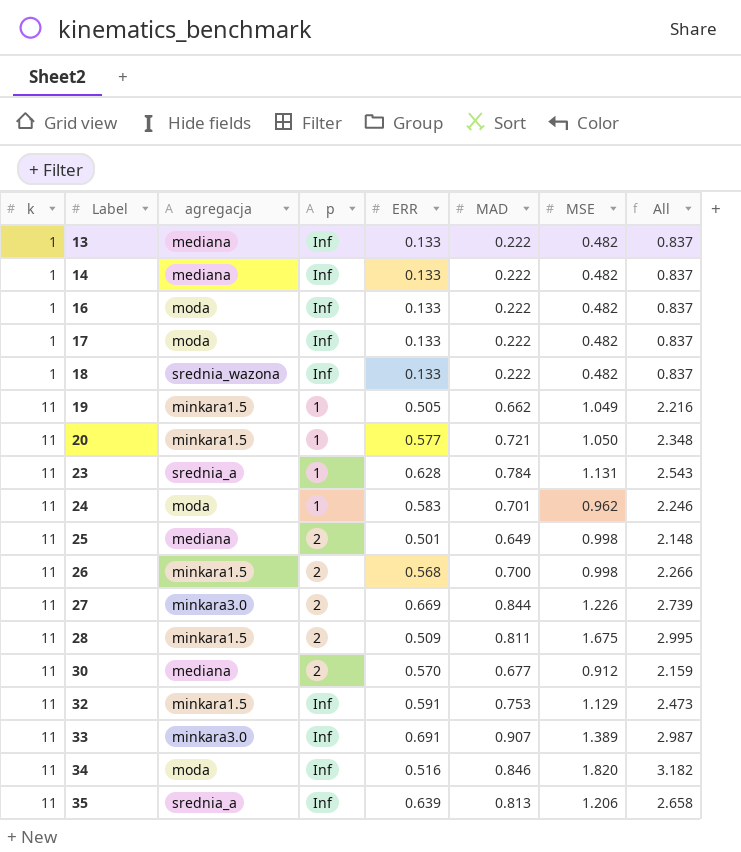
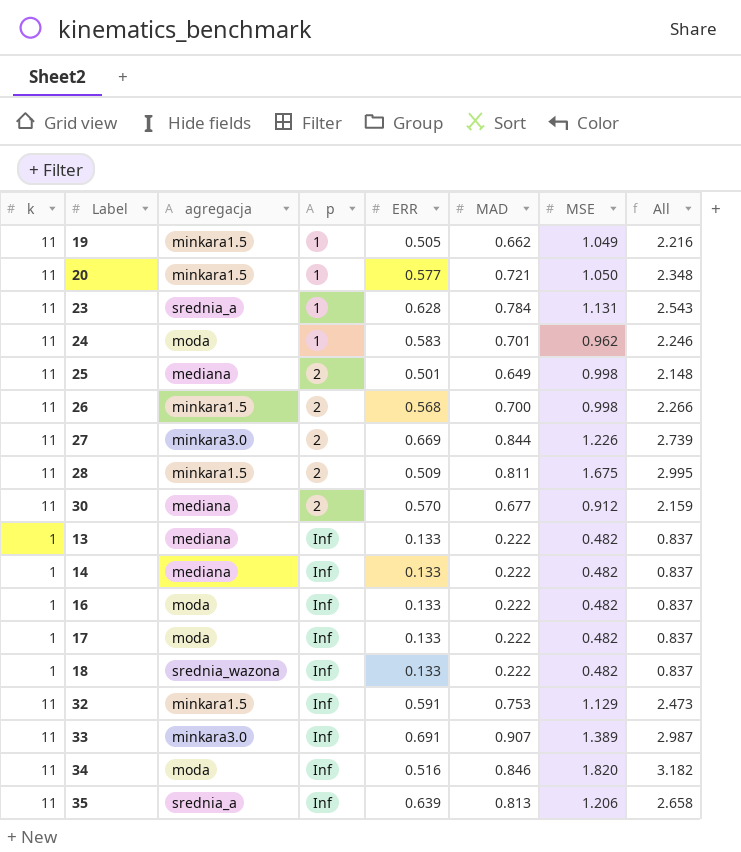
row order: k ascending -> p ascending

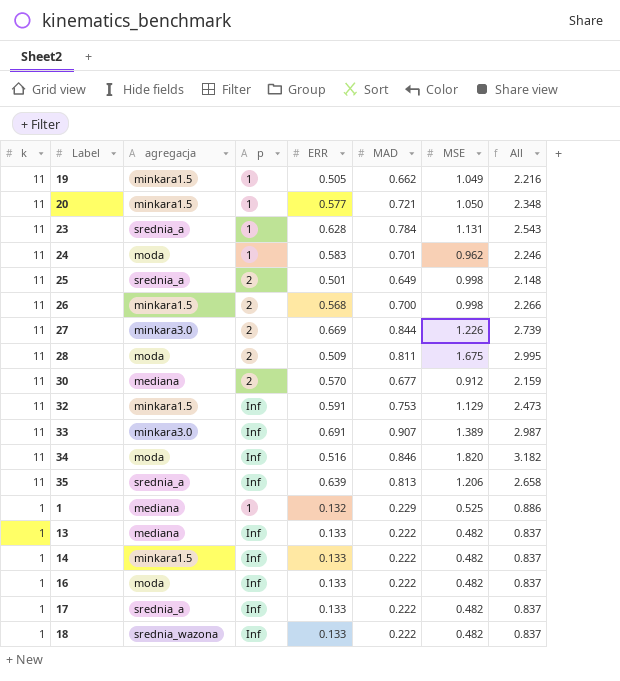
row order: p ascending -> k descending
25 | agregacja: mediana -> srednia_a
28 | agregacja: minkara1.5 -> moda
row 1: none -> 1 | mediana | 1 | 0.132 | 0.229 | 0.525 | 0.886
14 | agregacja: mediana -> minkara1.5
17 | agregacja: moda -> srednia_a

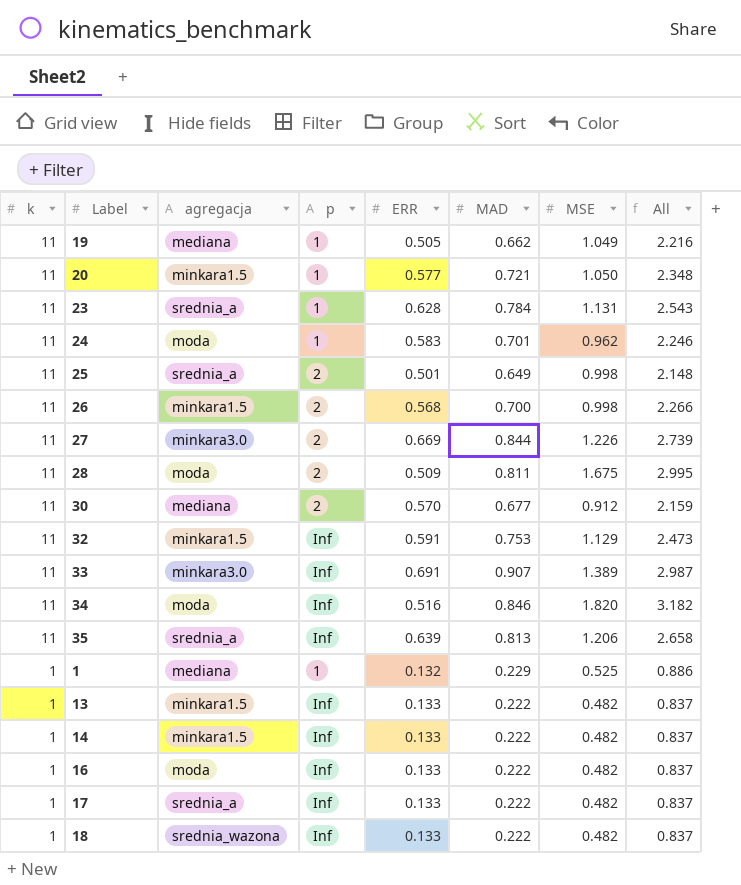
19 | agregacja: minkara1.5 -> mediana
13 | agregacja: mediana -> minkara1.5

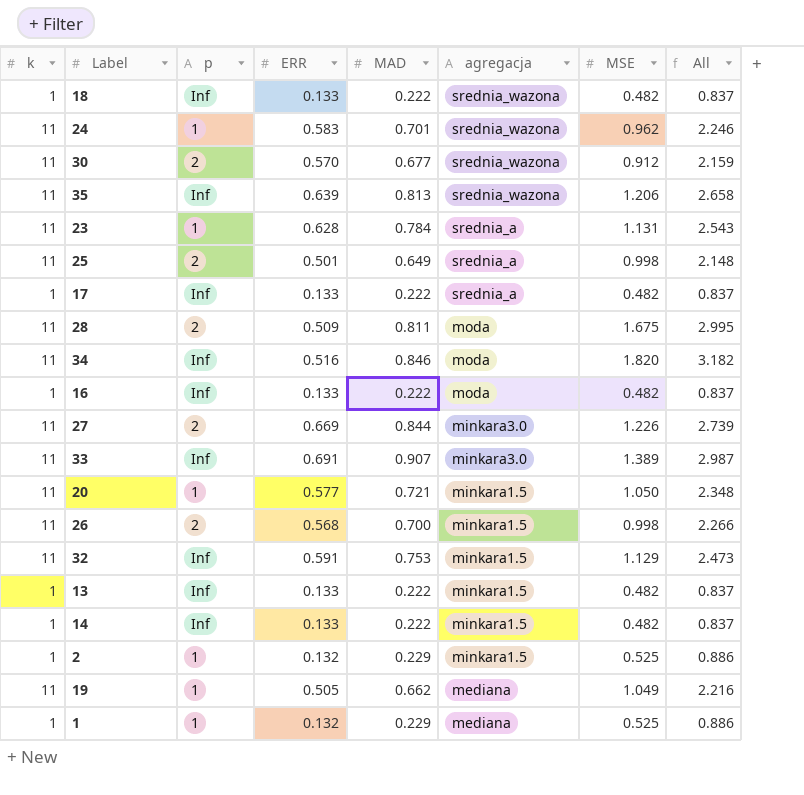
row order: k descending -> agregacja descending
column agregacja | position: 3 -> 6
24 | agregacja: moda -> srednia_wazona
30 | agregacja: mediana -> srednia_wazona
35 | agregacja: srednia_a -> srednia_wazona
row 2: none -> 1 | 1 | 0.132 | 0.229 | minkara1.5 | 0.525 | 0.886

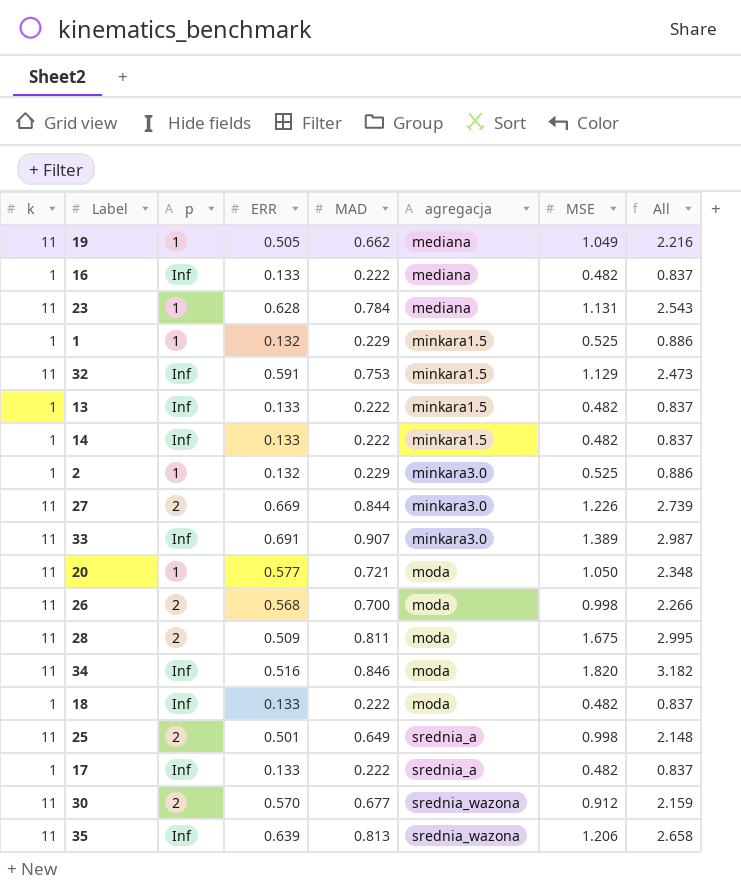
row order: agregacja descending -> agregacja ascending
row 24: 11 | 1 | 0.583 | 0.701 | srednia_wazona | 0.962 | 2.246 -> none
16 | agregacja: moda -> mediana
23 | agregacja: srednia_a -> mediana
1 | agregacja: mediana -> minkara1.5
2 | agregacja: minkara1.5 -> minkara3.0
20 | agregacja: minkara1.5 -> moda
26 | agregacja: minkara1.5 -> moda
18 | agregacja: srednia_wazona -> moda

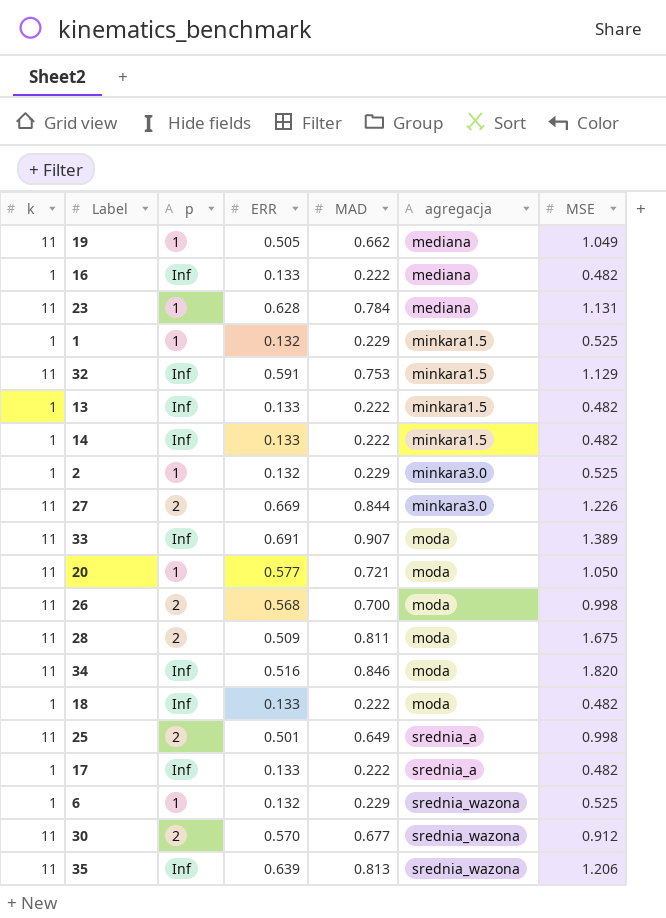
column All | formula: [ERR] + [MAD] + [MSE] -> none
33 | agregacja: minkara3.0 -> moda
row 6: none -> 1 | 1 | 0.132 | 0.229 | srednia_wazona | 0.525

